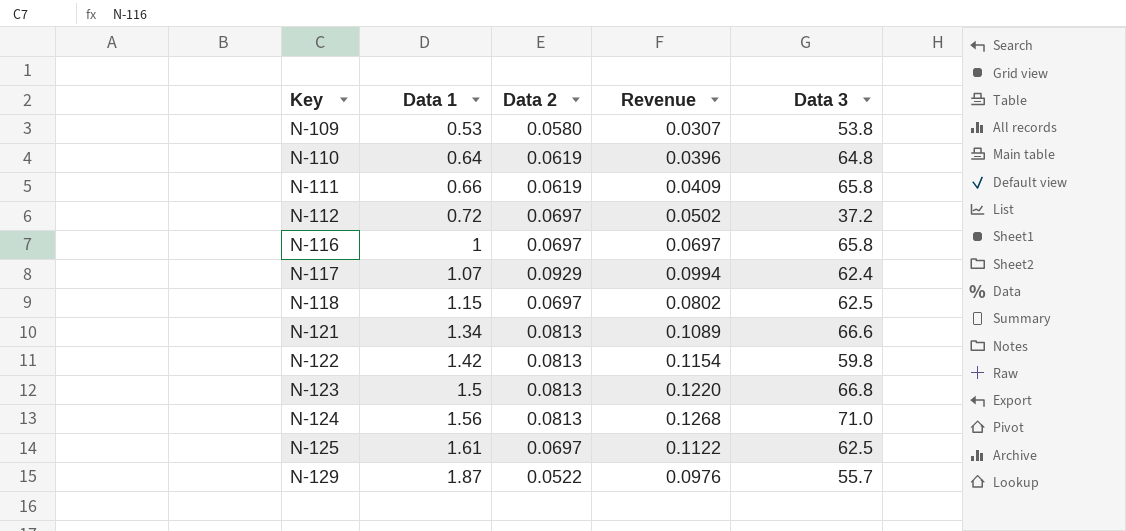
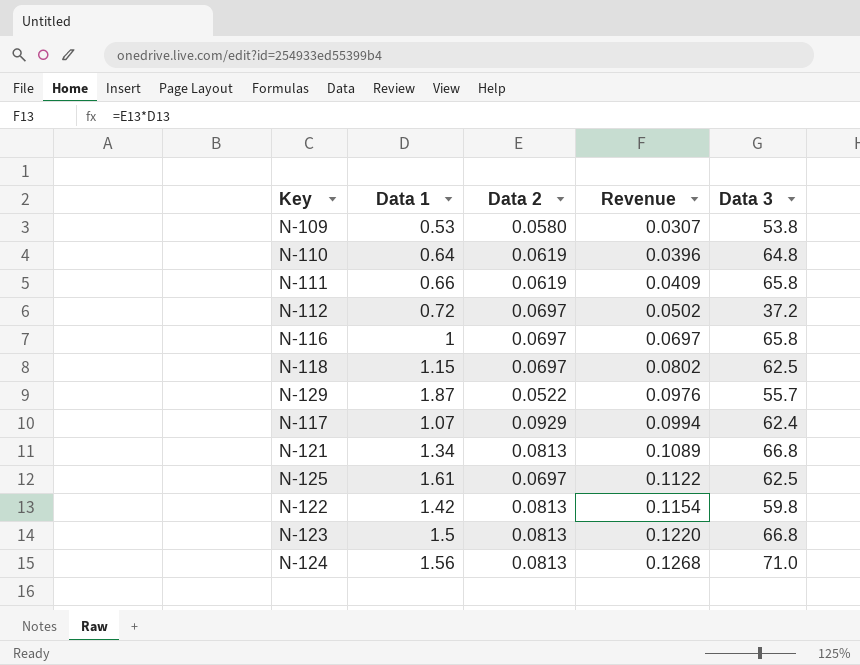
row order: Key ascending -> Revenue ascending
N-121 | Data 3: 66.6 -> 66.8

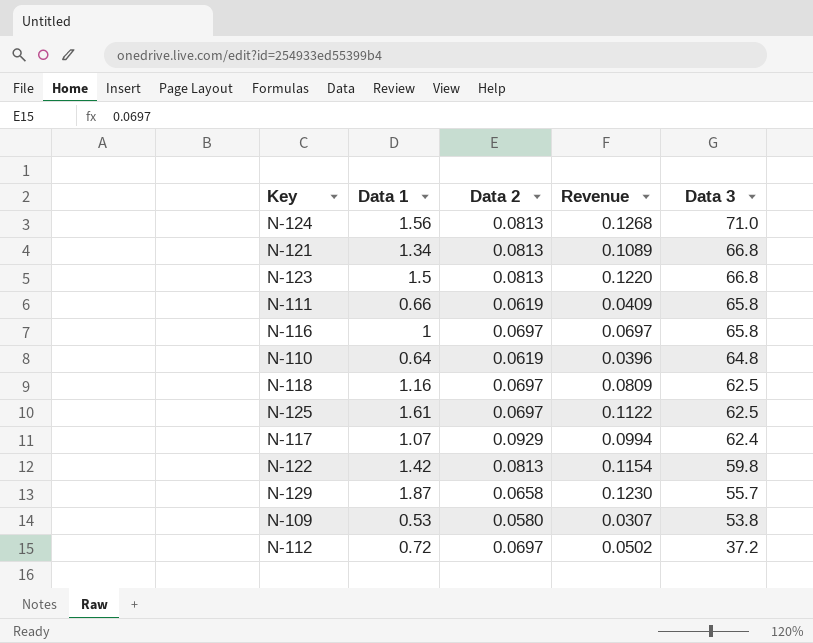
row order: Revenue ascending -> Data 3 descending
N-118 | Data 1: 1.15 -> 1.16
N-118 | Revenue: 0.0802 -> 0.0809
N-129 | Data 2: 0.0522 -> 0.0658
N-129 | Revenue: 0.0976 -> 0.1230

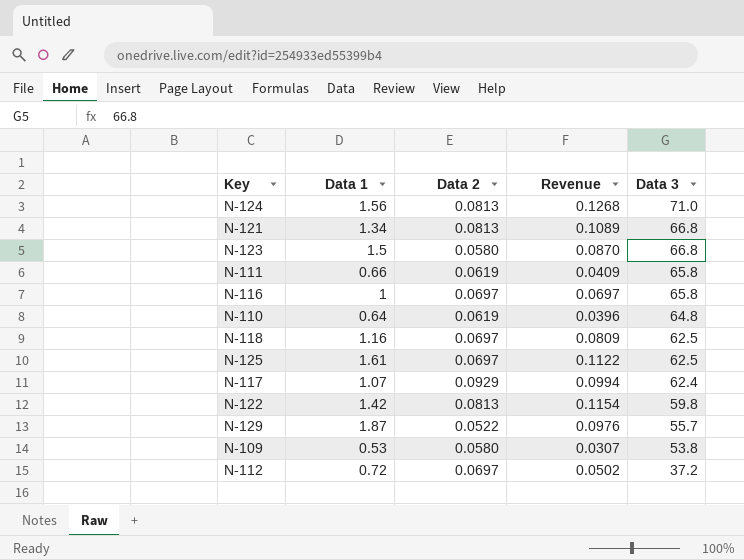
N-123 | Data 2: 0.0813 -> 0.0580
N-123 | Revenue: 0.1220 -> 0.0870
N-129 | Data 2: 0.0658 -> 0.0522
N-129 | Revenue: 0.1230 -> 0.0976

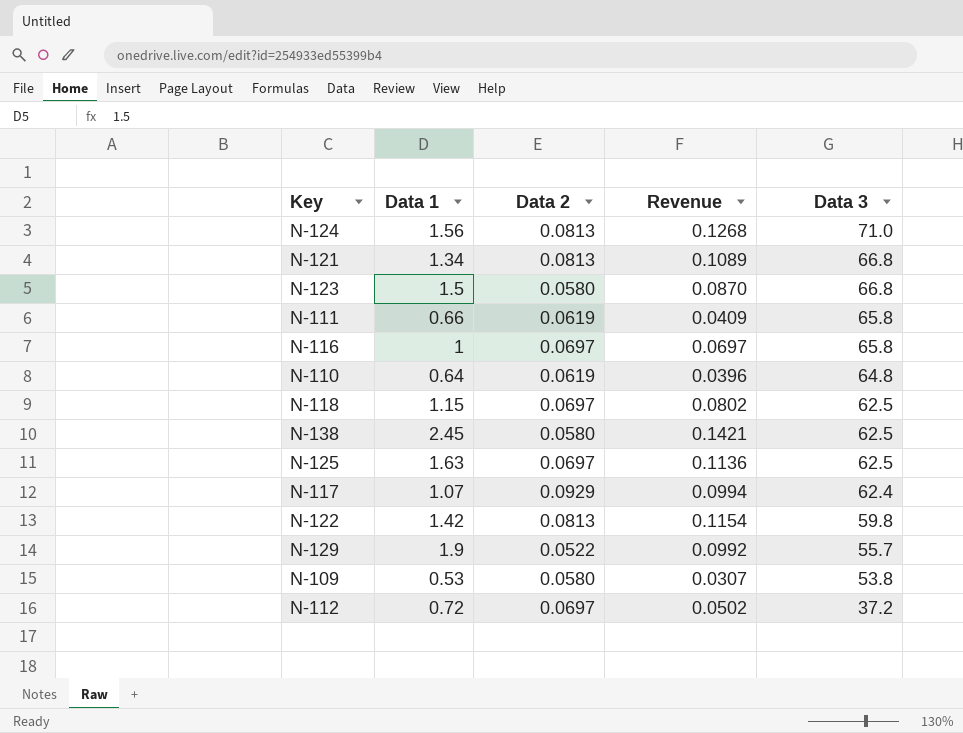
N-118 | Data 1: 1.16 -> 1.15
N-118 | Revenue: 0.0809 -> 0.0802
row N-138: none -> 2.45 | 0.0580 | 0.1421 | 62.5
N-125 | Data 1: 1.61 -> 1.63
N-125 | Revenue: 0.1122 -> 0.1136
N-129 | Data 1: 1.87 -> 1.9
N-129 | Revenue: 0.0976 -> 0.0992

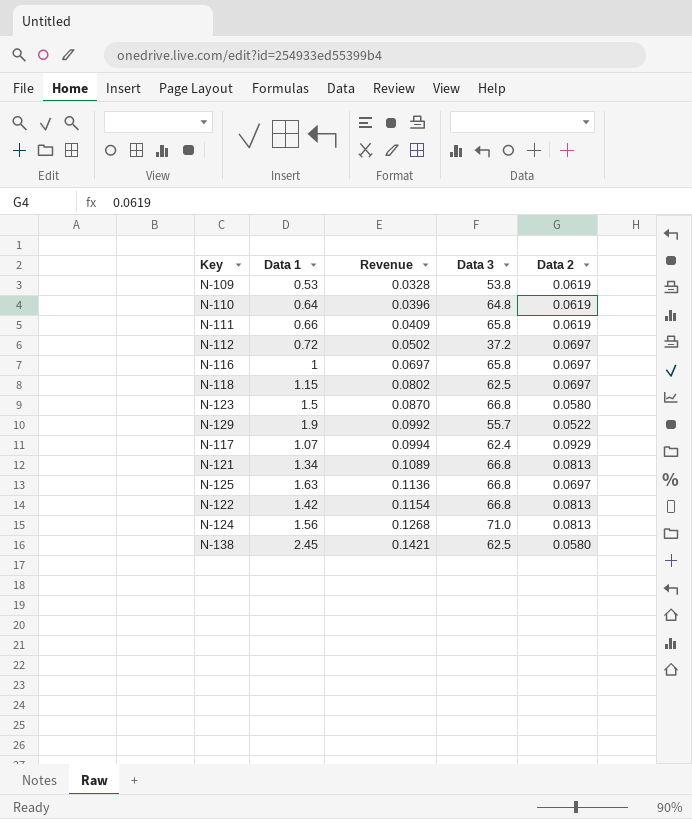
row order: Data 3 descending -> Revenue ascending
column Data 2 | position: 3 -> 5
N-109 | Revenue: 0.0307 -> 0.0328
N-109 | Data 2: 0.0580 -> 0.0619
N-125 | Data 3: 62.5 -> 66.8
N-122 | Data 3: 59.8 -> 66.8

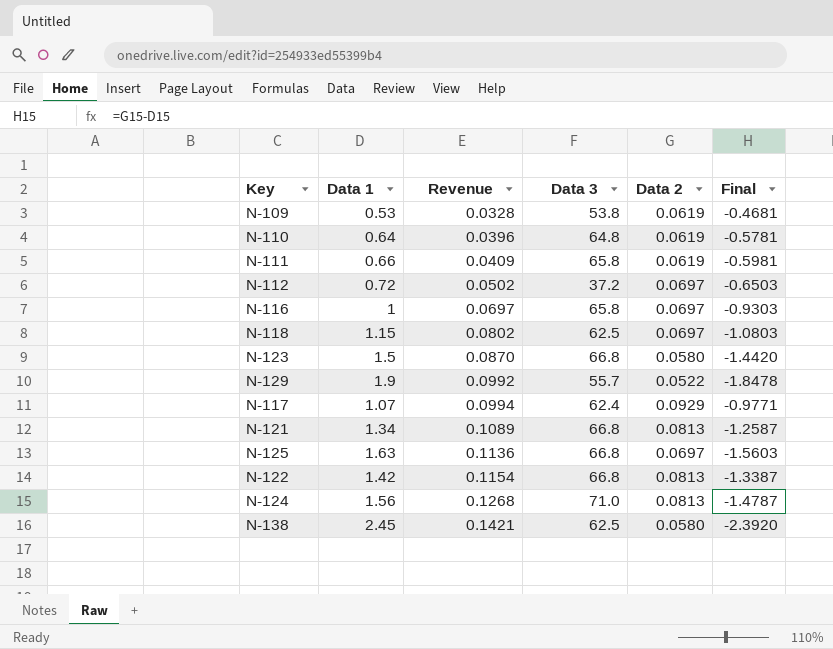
column Final | formula: none -> [Data 2] - [Data 1]

